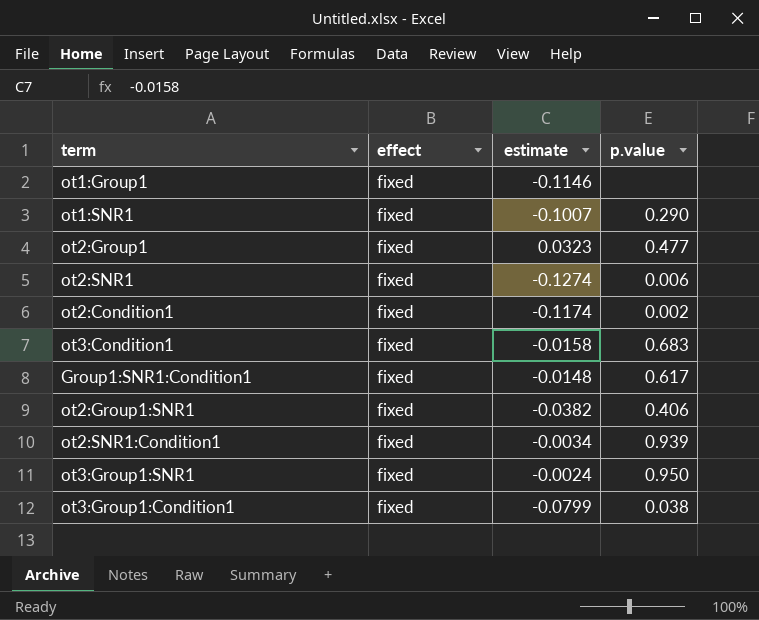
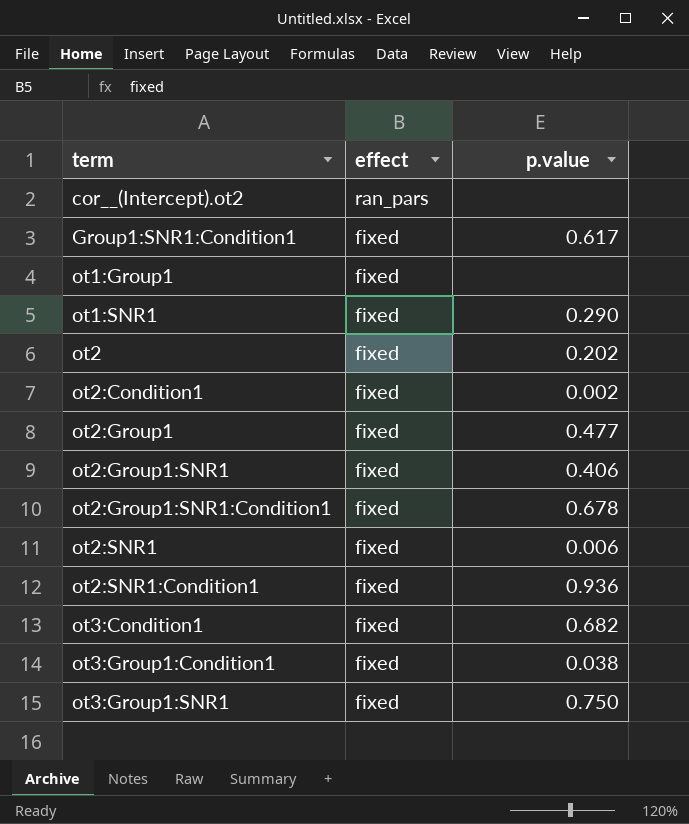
row order: none -> term ascending
column estimate | position: 3 -> none
row cor__(Intercept).ot2: none -> ran_pars | none
row ot2: none -> fixed | 0.202
row ot2:Group1:SNR1:Condition1: none -> fixed | 0.678
ot2:SNR1:Condition1 | p.value: 0.939 -> 0.936
ot3:Condition1 | p.value: 0.683 -> 0.682
ot3:Group1:SNR1 | p.value: 0.950 -> 0.750

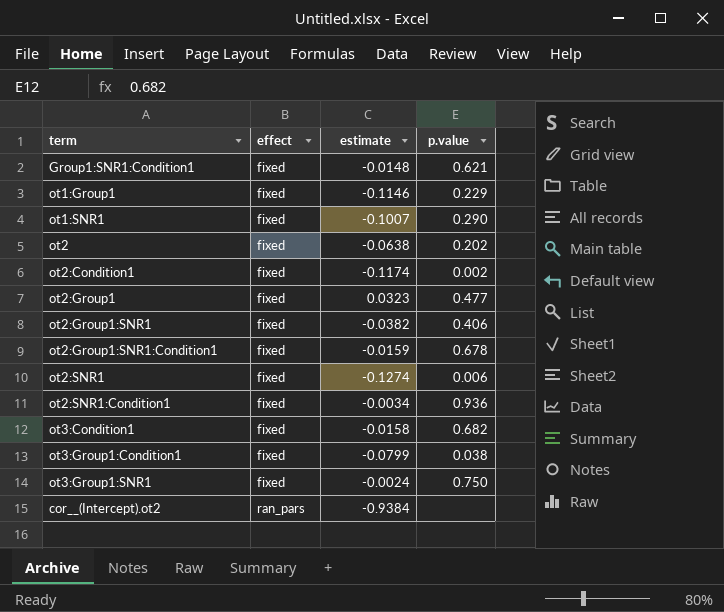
row order: term ascending -> effect ascending
column estimate | position: none -> 3
Group1:SNR1:Condition1 | p.value: 0.617 -> 0.621
ot1:Group1 | p.value: none -> 0.229

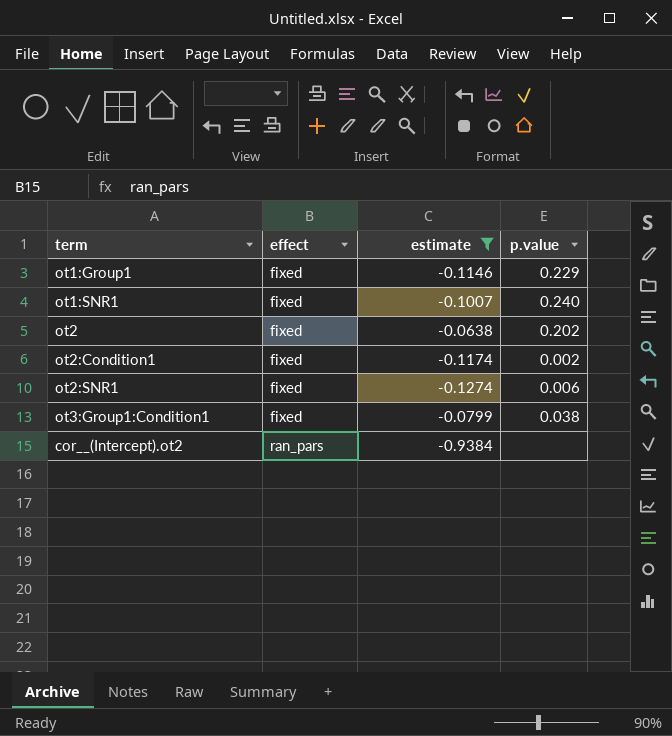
filter: none -> estimate <= -0.0638
ot1:SNR1 | p.value: 0.290 -> 0.240

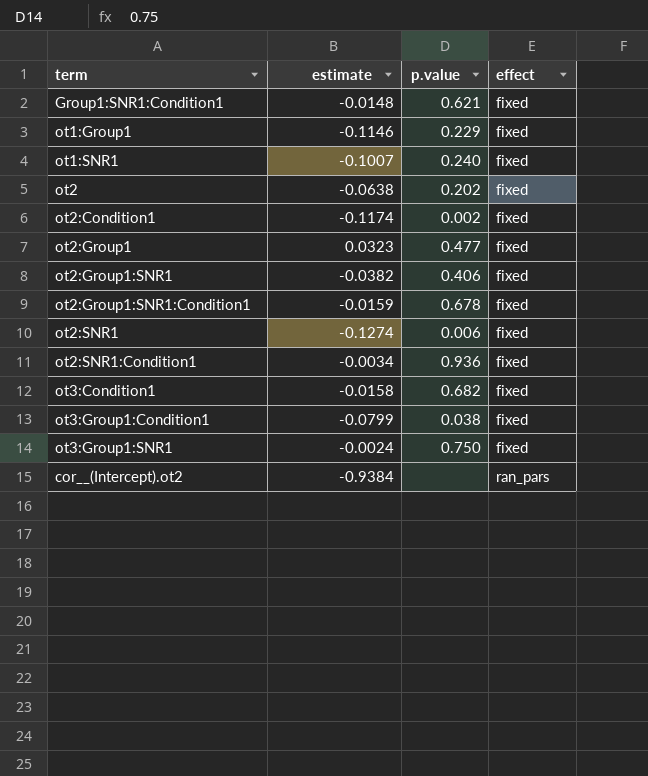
filter: estimate <= -0.0638 -> none
column effect | position: 2 -> 4

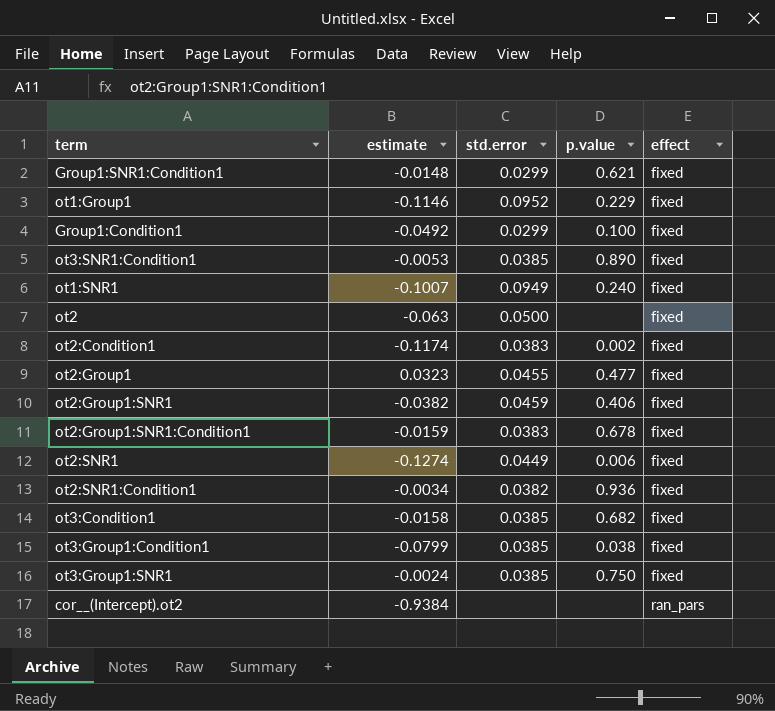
column std.error | position: none -> 3
row Group1:Condition1: none -> -0.0492 | 0.0299 | 0.100 | fixed
row ot3:SNR1:Condition1: none -> -0.0053 | 0.0385 | 0.890 | fixed
ot2 | estimate: -0.0638 -> -0.063
ot2 | p.value: 0.202 -> none

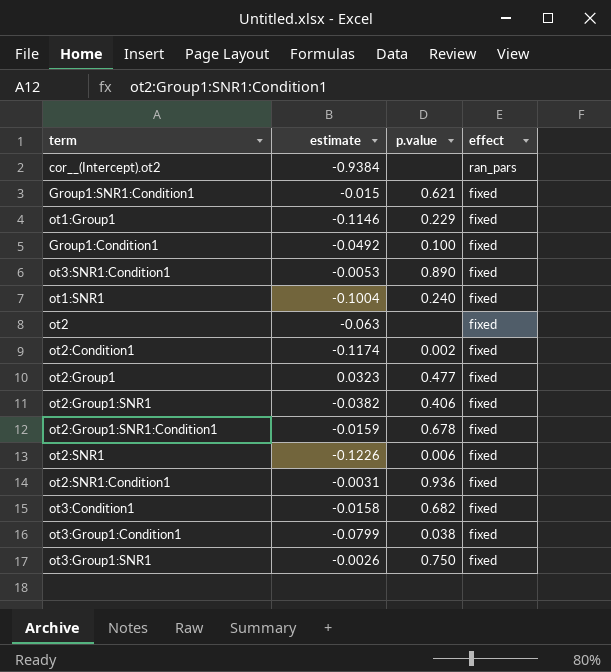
row order: effect ascending -> effect descending
column std.error | position: 3 -> none
Group1:SNR1:Condition1 | estimate: -0.0148 -> -0.015
ot1:SNR1 | estimate: -0.1007 -> -0.1004
ot2:SNR1 | estimate: -0.1274 -> -0.1226
ot2:SNR1:Condition1 | estimate: -0.0034 -> -0.0031
ot3:Group1:SNR1 | estimate: -0.0024 -> -0.0026

